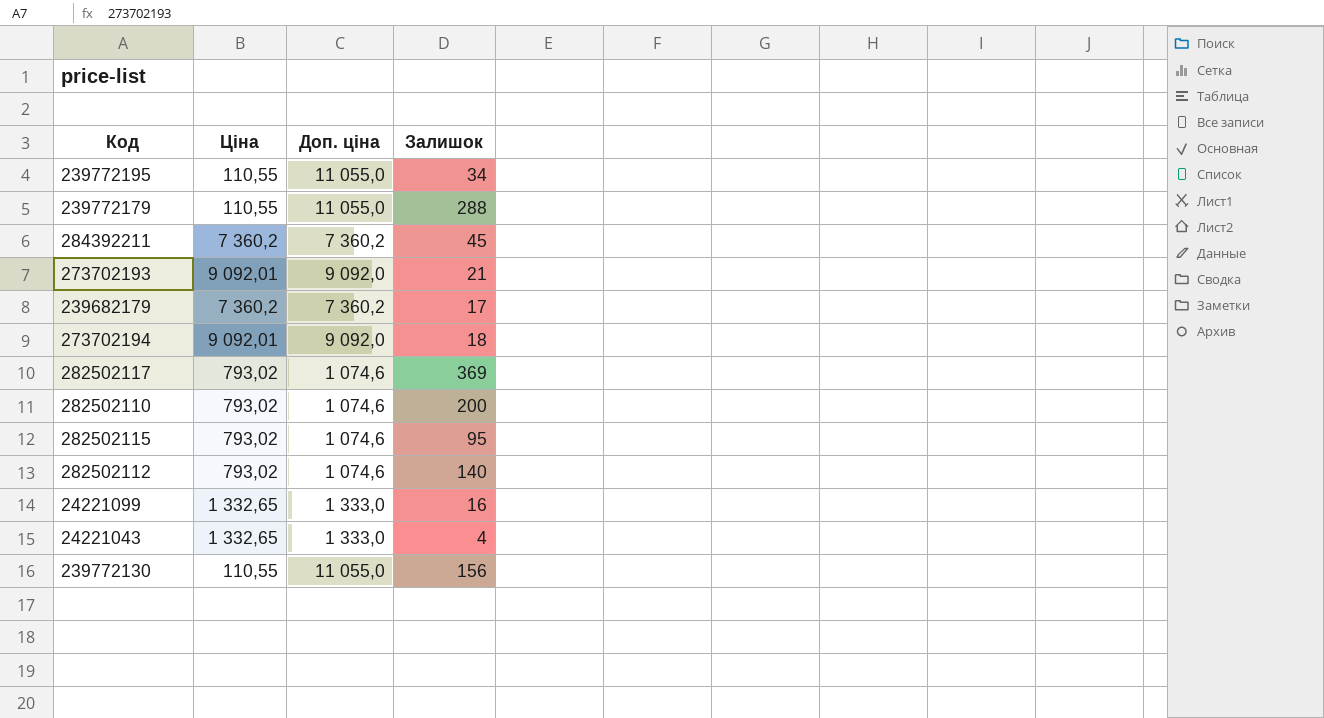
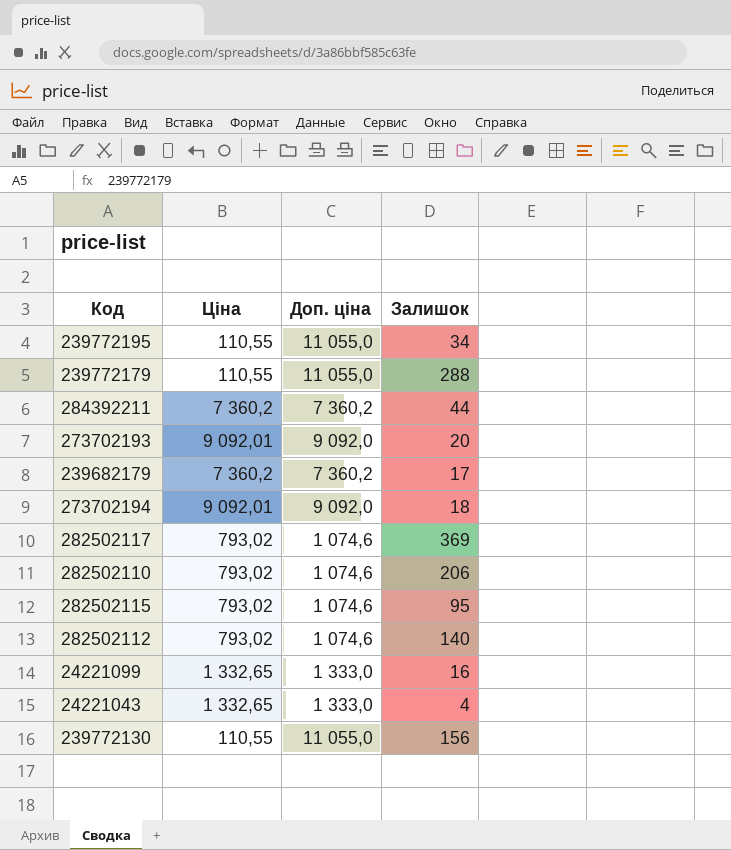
284392211 | Залишок: 45 -> 44
273702193 | Залишок: 21 -> 20
282502110 | Залишок: 200 -> 206

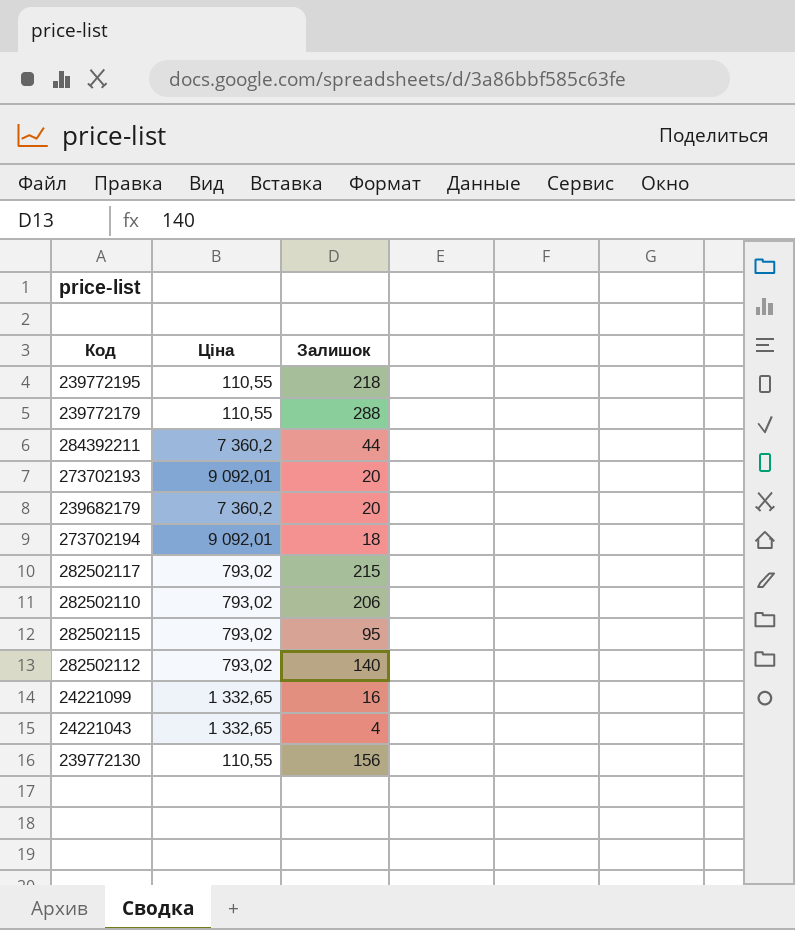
column Доп. ціна | position: 3 -> none
239772195 | Залишок: 34 -> 218
239682179 | Залишок: 17 -> 20
282502117 | Залишок: 369 -> 215

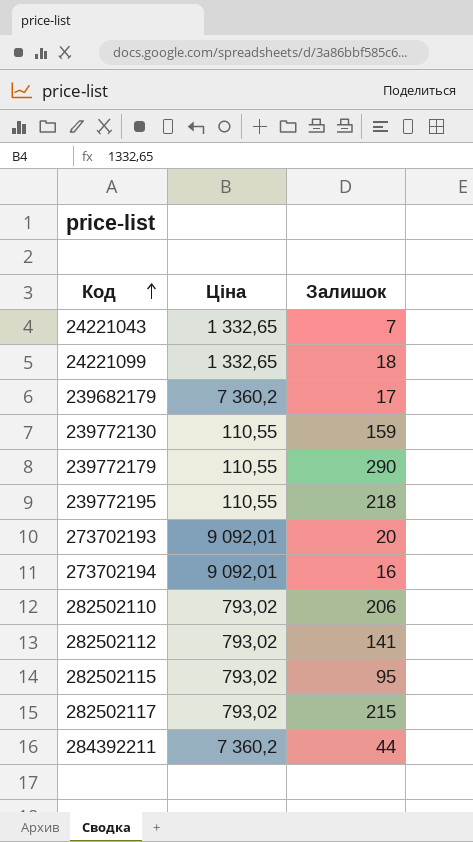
row order: none -> Код ascending
24221043 | Залишок: 4 -> 7
24221099 | Залишок: 16 -> 18
239682179 | Залишок: 20 -> 17
239772130 | Залишок: 156 -> 159
239772179 | Залишок: 288 -> 290
273702194 | Залишок: 18 -> 16
282502112 | Залишок: 140 -> 141

